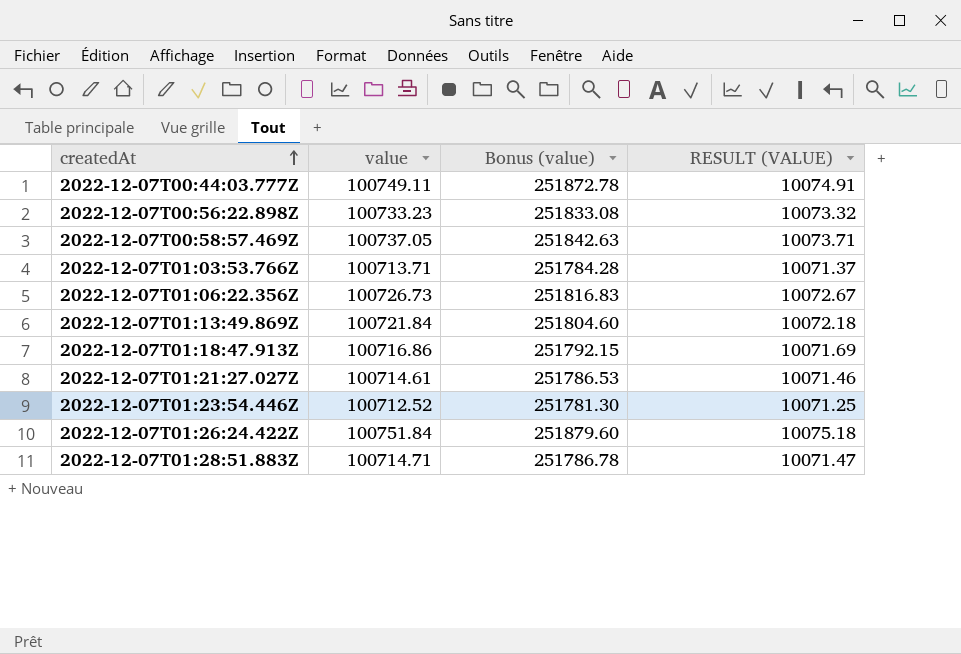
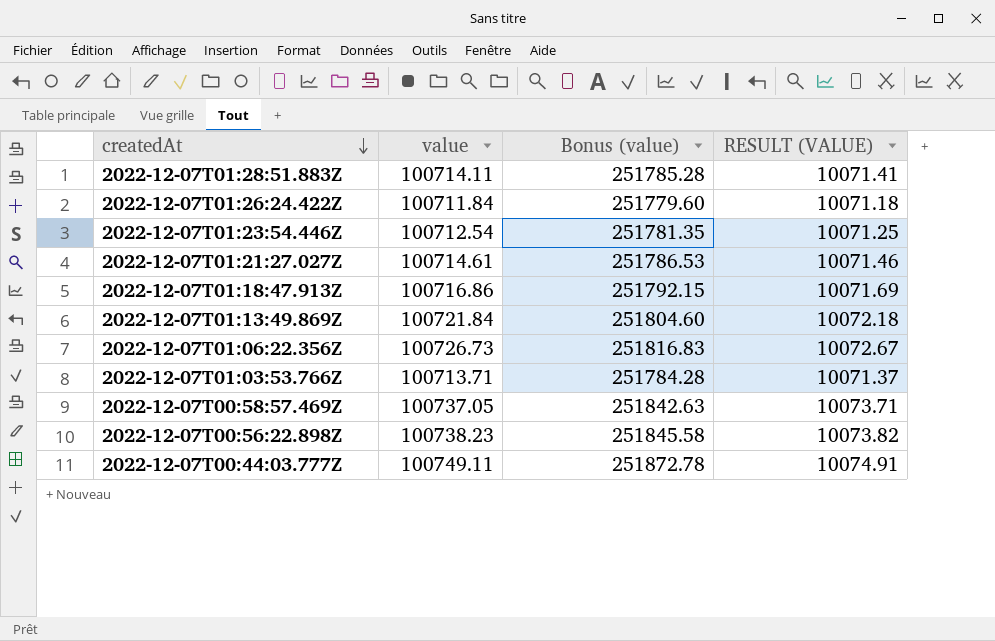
row order: createdAt ascending -> createdAt descending
2022-12-07T01:28:51.883Z | value: 100714.71 -> 100714.11
2022-12-07T01:28:51.883Z | Bonus (value): 251786.78 -> 251785.28
2022-12-07T01:28:51.883Z | RESULT (VALUE): 10071.47 -> 10071.41
2022-12-07T01:26:24.422Z | value: 100751.84 -> 100711.84
2022-12-07T01:26:24.422Z | Bonus (value): 251879.60 -> 251779.60
2022-12-07T01:26:24.422Z | RESULT (VALUE): 10075.18 -> 10071.18
2022-12-07T01:23:54.446Z | value: 100712.52 -> 100712.54
2022-12-07T01:23:54.446Z | Bonus (value): 251781.30 -> 251781.35
2022-12-07T00:56:22.898Z | value: 100733.23 -> 100738.23
2022-12-07T00:56:22.898Z | Bonus (value): 251833.08 -> 251845.58
2022-12-07T00:56:22.898Z | RESULT (VALUE): 10073.32 -> 10073.82

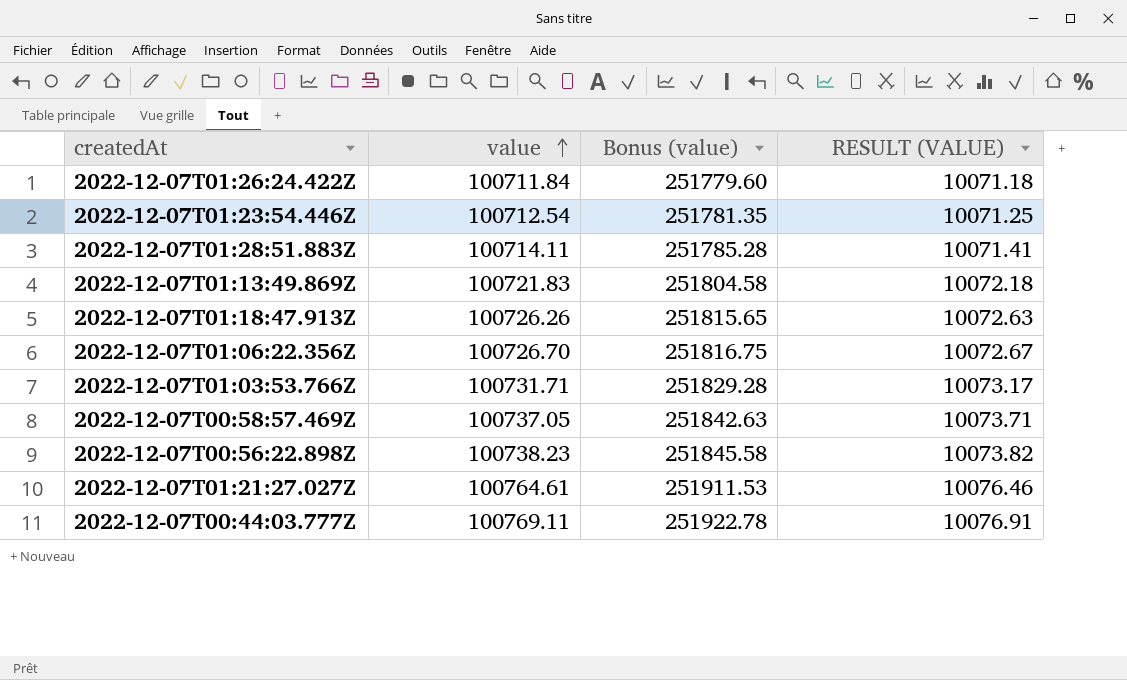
row order: createdAt descending -> value ascending
2022-12-07T01:13:49.869Z | value: 100721.84 -> 100721.83
2022-12-07T01:13:49.869Z | Bonus (value): 251804.60 -> 251804.58
2022-12-07T01:18:47.913Z | value: 100716.86 -> 100726.26
2022-12-07T01:18:47.913Z | Bonus (value): 251792.15 -> 251815.65
2022-12-07T01:18:47.913Z | RESULT (VALUE): 10071.69 -> 10072.63
2022-12-07T01:06:22.356Z | value: 100726.73 -> 100726.70
2022-12-07T01:06:22.356Z | Bonus (value): 251816.83 -> 251816.75
2022-12-07T01:03:53.766Z | value: 100713.71 -> 100731.71
2022-12-07T01:03:53.766Z | Bonus (value): 251784.28 -> 251829.28
2022-12-07T01:03:53.766Z | RESULT (VALUE): 10071.37 -> 10073.17
2022-12-07T01:21:27.027Z | value: 100714.61 -> 100764.61
2022-12-07T01:21:27.027Z | Bonus (value): 251786.53 -> 251911.53
2022-12-07T01:21:27.027Z | RESULT (VALUE): 10071.46 -> 10076.46
2022-12-07T00:44:03.777Z | value: 100749.11 -> 100769.11
2022-12-07T00:44:03.777Z | Bonus (value): 251872.78 -> 251922.78
2022-12-07T00:44:03.777Z | RESULT (VALUE): 10074.91 -> 10076.91

